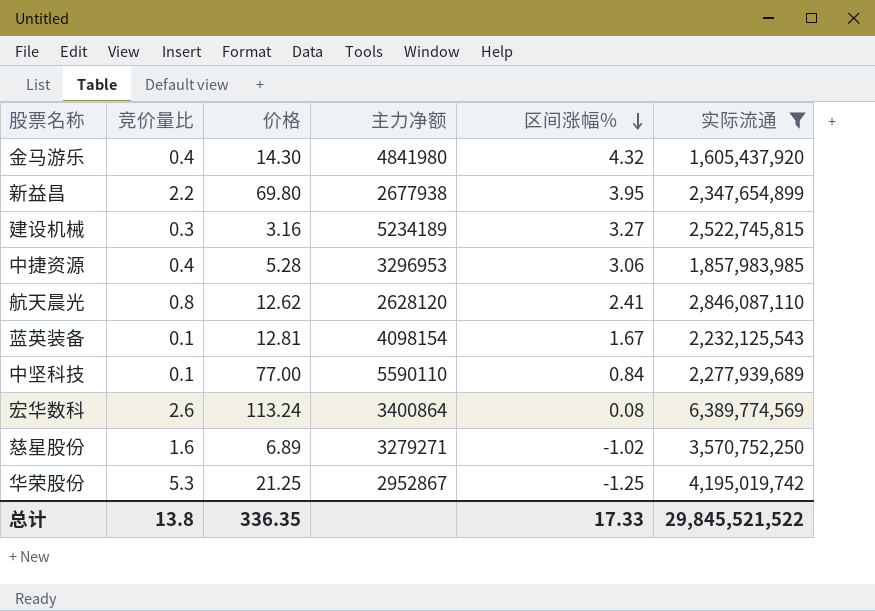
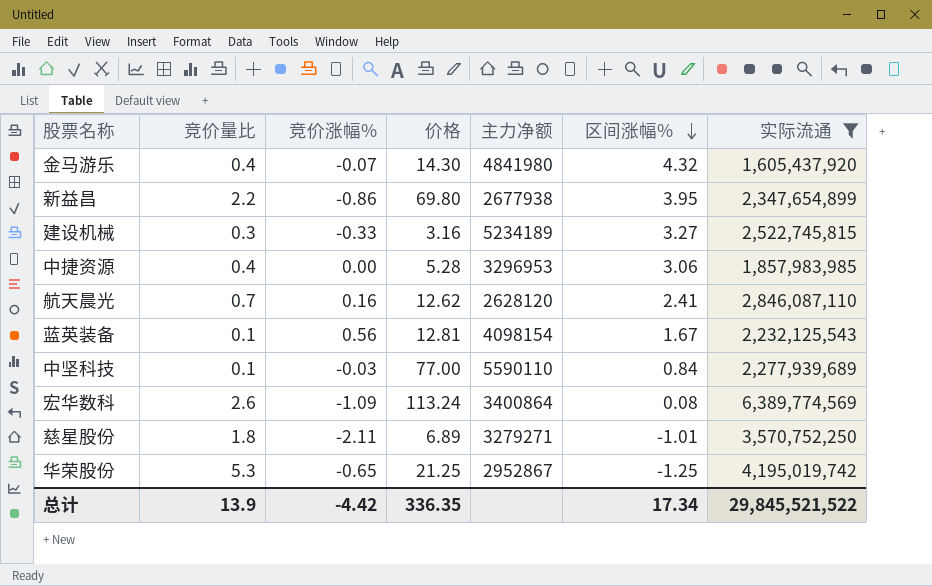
column 竞价涨幅% | position: none -> 3
航天晨光 | 竞价量比: 0.8 -> 0.7
慈星股份 | 竞价量比: 1.6 -> 1.8
慈星股份 | 区间涨幅%: -1.02 -> -1.01
总计 | 竞价量比: 13.8 -> 13.9
总计 | 区间涨幅%: 17.33 -> 17.34

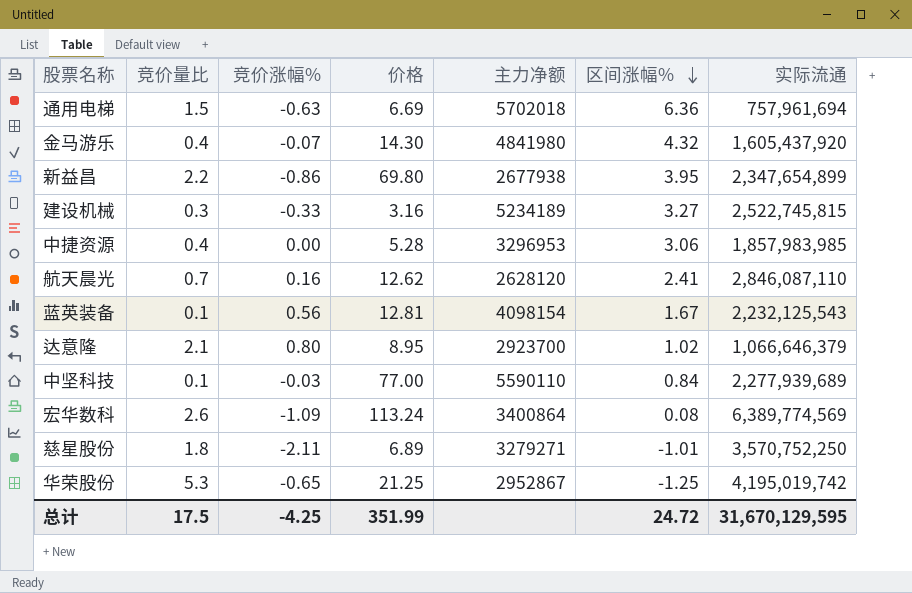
filter: 实际流通 >= 1,605,437,920 -> none
总计 | 竞价量比: 13.9 -> 17.5
总计 | 竞价涨幅%: -4.42 -> -4.25
总计 | 价格: 336.35 -> 351.99
总计 | 区间涨幅%: 17.34 -> 24.72
总计 | 实际流通: 29,845,521,522 -> 31,670,129,595

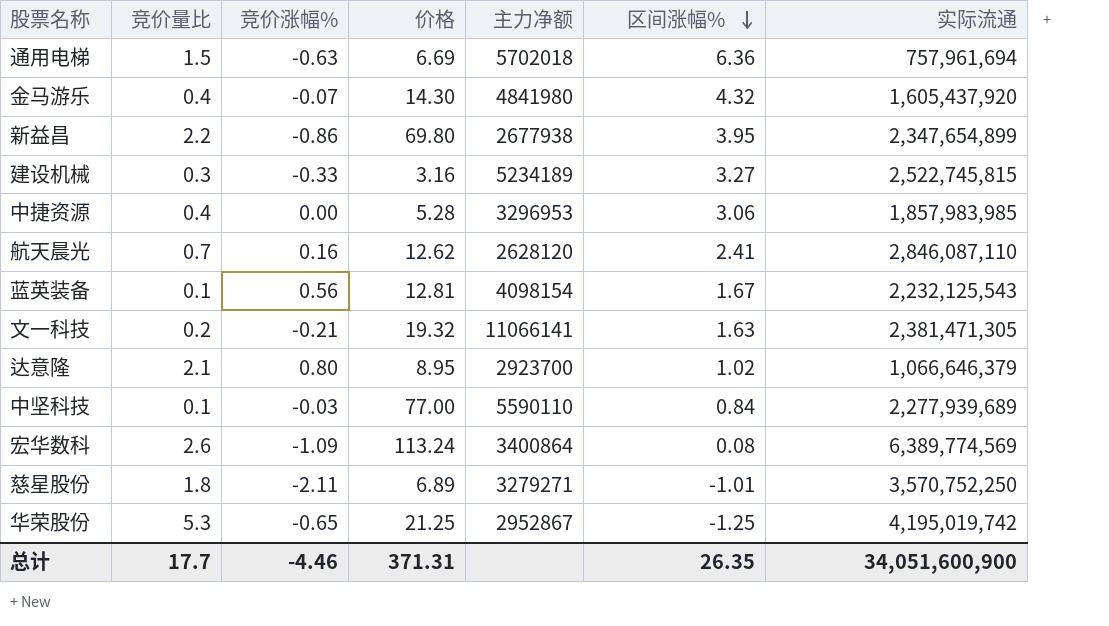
row 文一科技: none -> 0.2 | -0.21 | 19.32 | 11066141 | 1.63 | 2,381,471,305
总计 | 竞价量比: 17.5 -> 17.7
总计 | 竞价涨幅%: -4.25 -> -4.46
总计 | 价格: 351.99 -> 371.31
总计 | 区间涨幅%: 24.72 -> 26.35
总计 | 实际流通: 31,670,129,595 -> 34,051,600,900

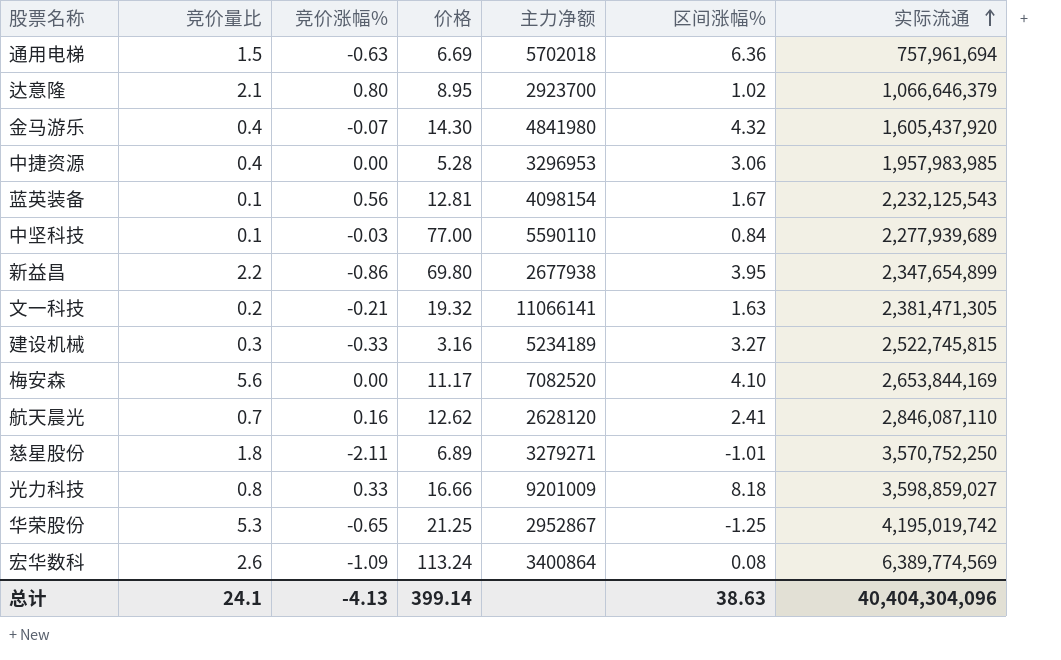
row order: 区间涨幅% descending -> 实际流通 ascending
中捷资源 | 实际流通: 1,857,983,985 -> 1,957,983,985
row 梅安森: none -> 5.6 | 0.00 | 11.17 | 7082520 | 4.10 | 2,653,844,169
row 光力科技: none -> 0.8 | 0.33 | 16.66 | 9201009 | 8.18 | 3,598,859,027
总计 | 竞价量比: 17.7 -> 24.1
总计 | 竞价涨幅%: -4.46 -> -4.13
总计 | 价格: 371.31 -> 399.14
总计 | 区间涨幅%: 26.35 -> 38.63
总计 | 实际流通: 34,051,600,900 -> 40,404,304,096

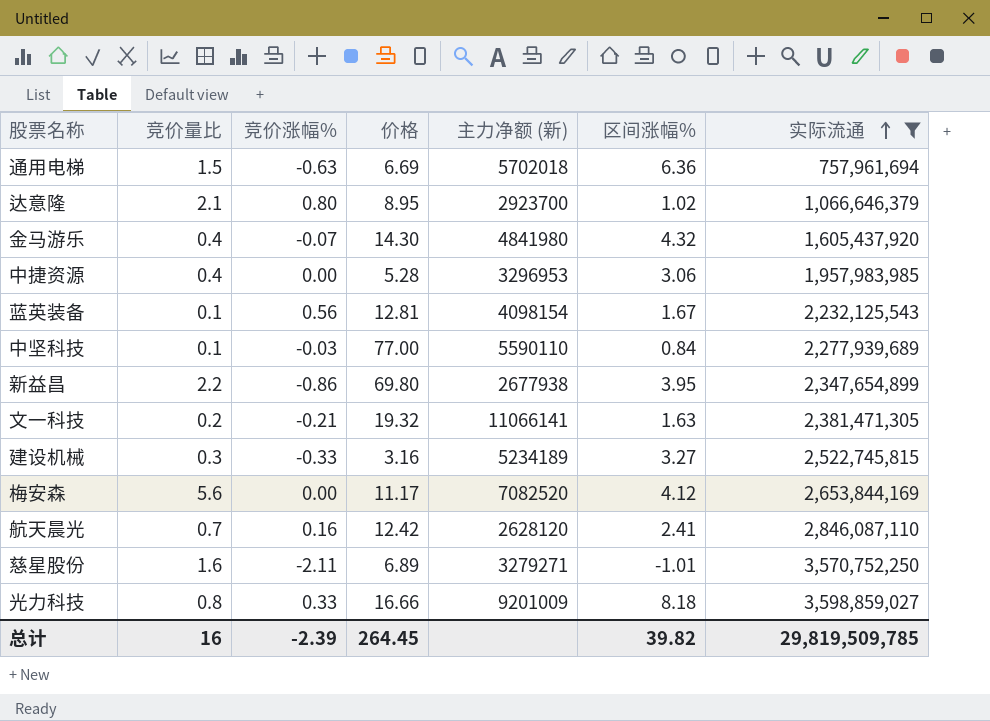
filter: none -> 实际流通 <= 3,598,859,027
column name: 主力净额 -> 主力净额 (新)
梅安森 | 区间涨幅%: 4.10 -> 4.12
航天晨光 | 价格: 12.62 -> 12.42
慈星股份 | 竞价量比: 1.8 -> 1.6
总计 | 竞价量比: 24.1 -> 16
总计 | 竞价涨幅%: -4.13 -> -2.39
总计 | 价格: 399.14 -> 264.45
总计 | 区间涨幅%: 38.63 -> 39.82
总计 | 实际流通: 40,404,304,096 -> 29,819,509,785

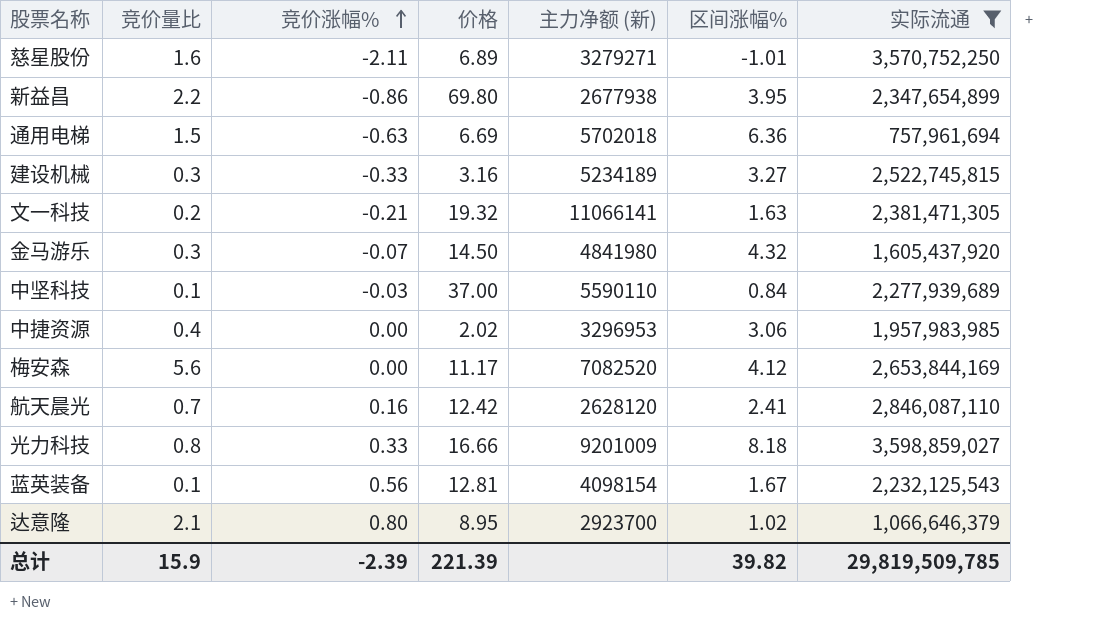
row order: 实际流通 ascending -> 竞价涨幅% ascending
金马游乐 | 竞价量比: 0.4 -> 0.3
金马游乐 | 价格: 14.30 -> 14.50
中坚科技 | 价格: 77.00 -> 37.00
中捷资源 | 价格: 5.28 -> 2.02
总计 | 竞价量比: 16 -> 15.9
总计 | 价格: 264.45 -> 221.39

